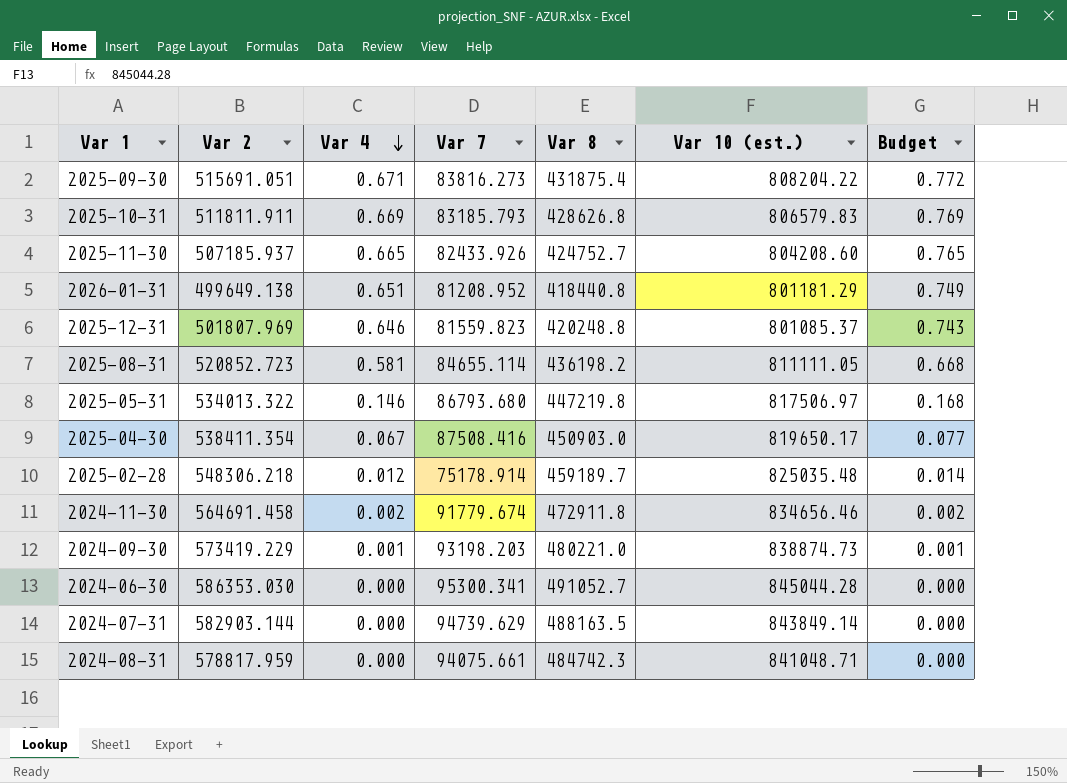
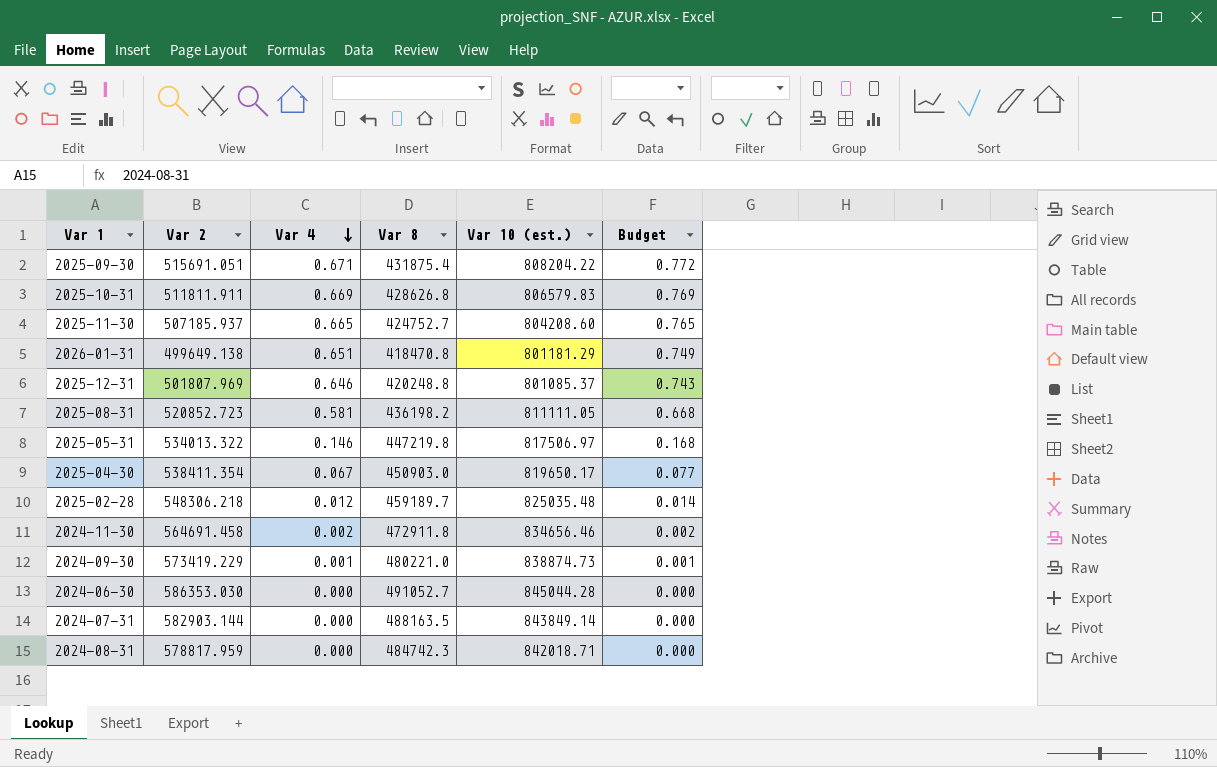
column Var 7 | position: 4 -> none
2026-01-31 | Var 8: 418440.8 -> 418470.8
2024-08-31 | Var 10 (est.): 841048.71 -> 842018.71

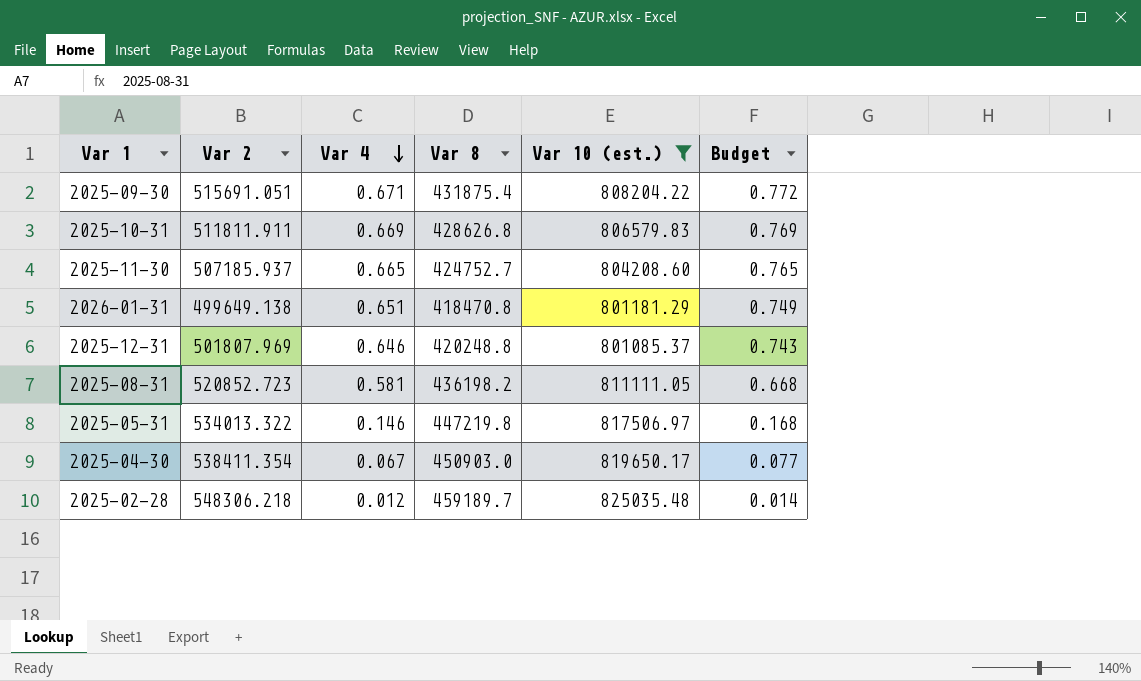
filter: none -> Var 10 (est.) <= 825035.48

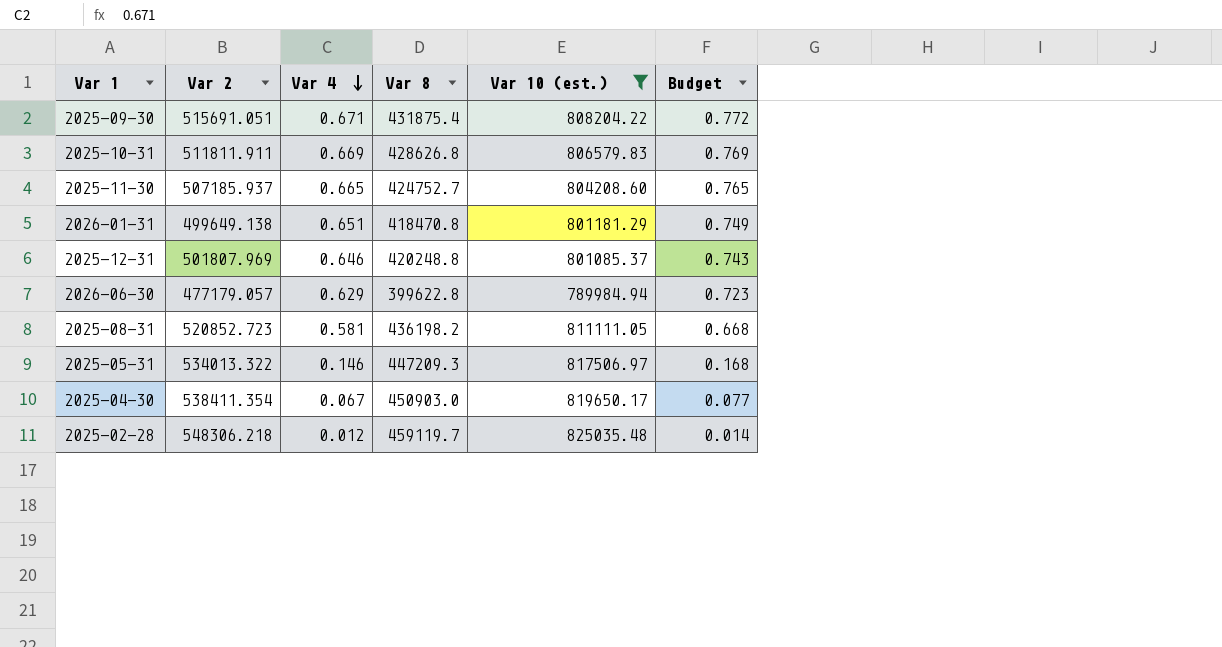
row 2026-06-30: none -> 477179.057 | 0.629 | 399622.8 | 789984.94 | 0.723
2025-05-31 | Var 8: 447219.8 -> 447209.3
2025-02-28 | Var 8: 459189.7 -> 459119.7

